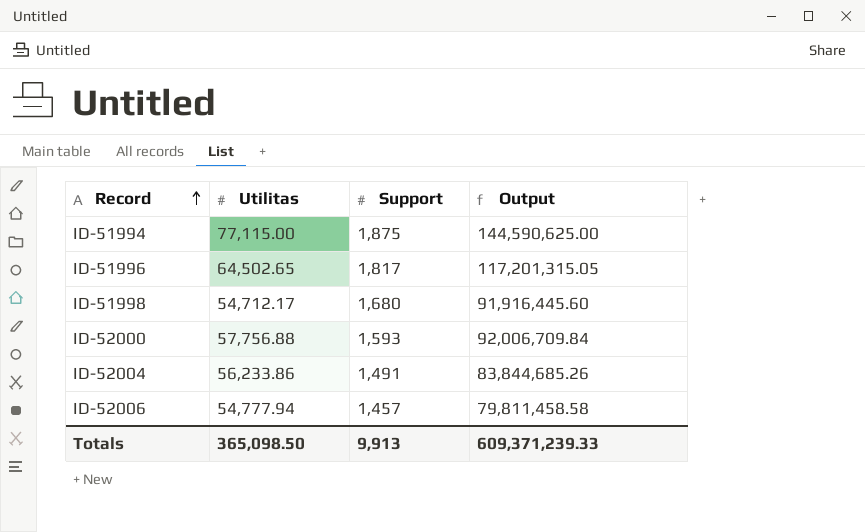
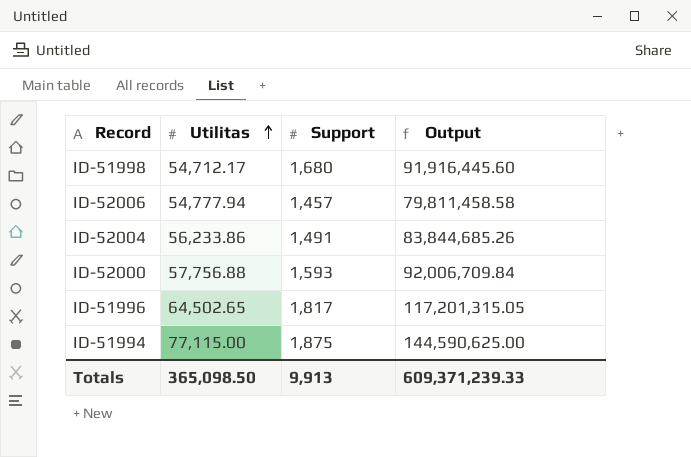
row order: Record ascending -> Utilitas ascending

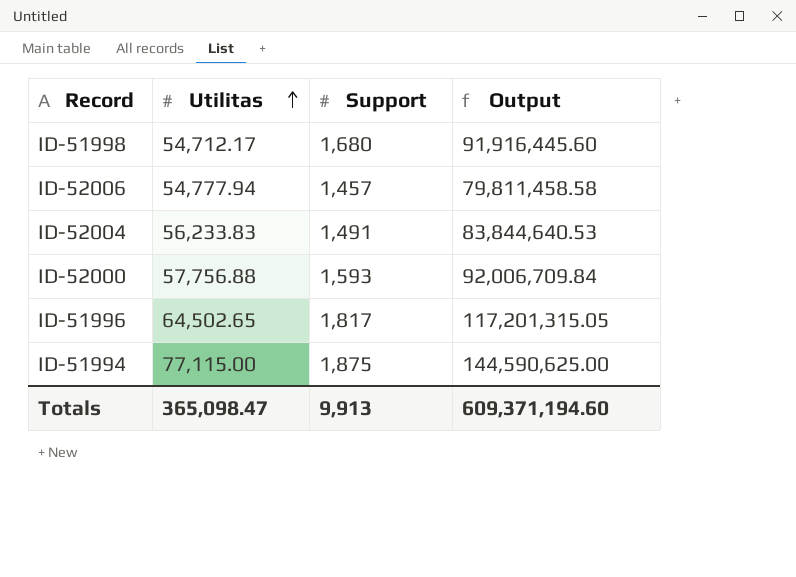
ID-52004 | Utilitas: 56,233.86 -> 56,233.83
ID-52004 | Output: 83,844,685.26 -> 83,844,640.53
Totals | Utilitas: 365,098.50 -> 365,098.47
Totals | Output: 609,371,239.33 -> 609,371,194.60

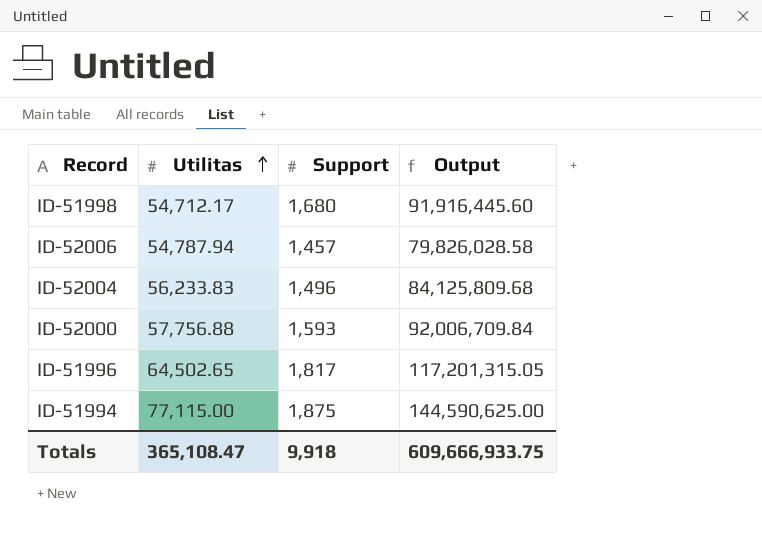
ID-52006 | Utilitas: 54,777.94 -> 54,787.94
ID-52006 | Output: 79,811,458.58 -> 79,826,028.58
ID-52004 | Support: 1,491 -> 1,496
ID-52004 | Output: 83,844,640.53 -> 84,125,809.68
Totals | Utilitas: 365,098.47 -> 365,108.47
Totals | Support: 9,913 -> 9,918
Totals | Output: 609,371,194.60 -> 609,666,933.75

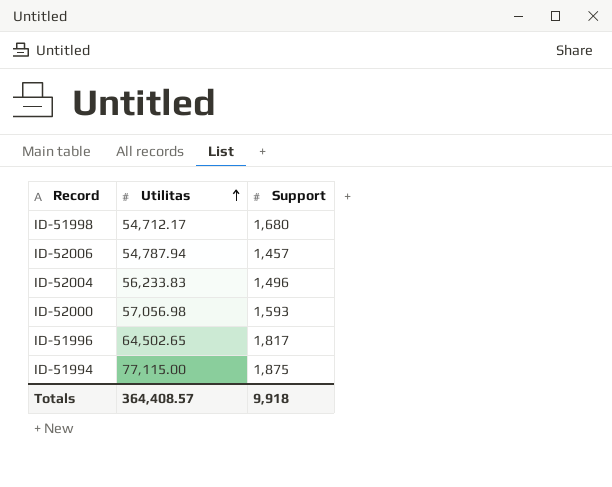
column Output | formula: [Utilitas] * [Support] -> none
ID-52000 | Utilitas: 57,756.88 -> 57,056.98
Totals | Utilitas: 365,108.47 -> 364,408.57

